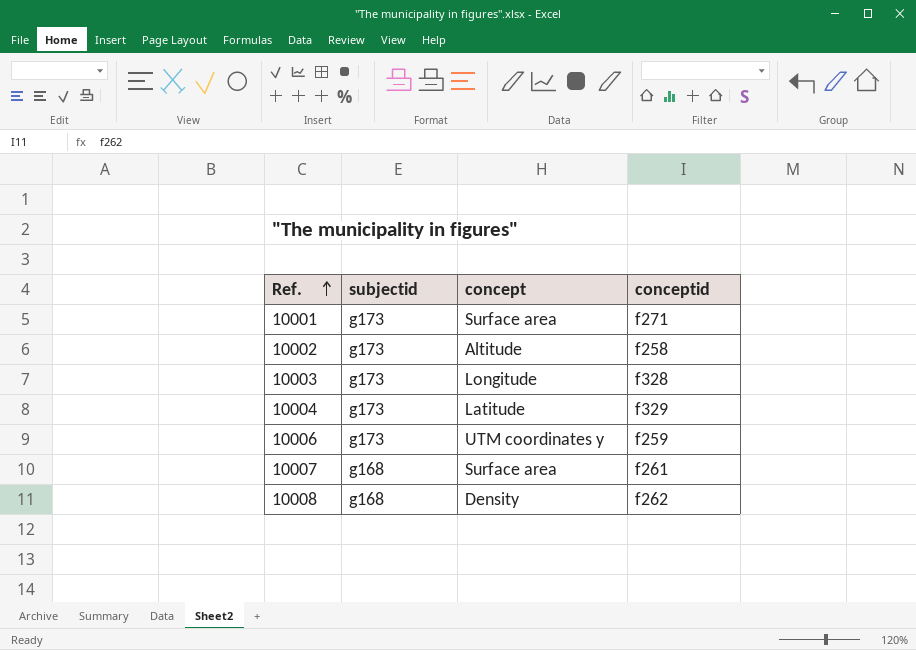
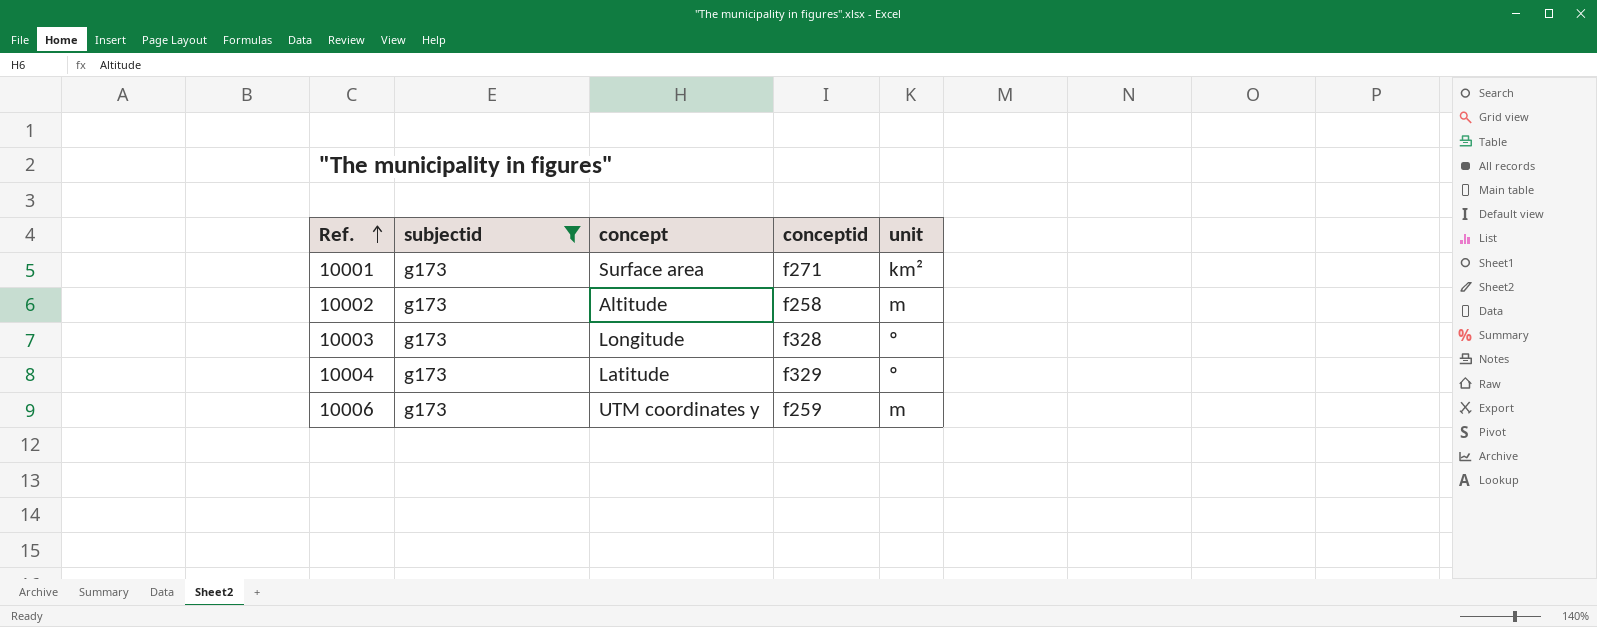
filter: none -> subjectid = g173
column unit | position: none -> 5

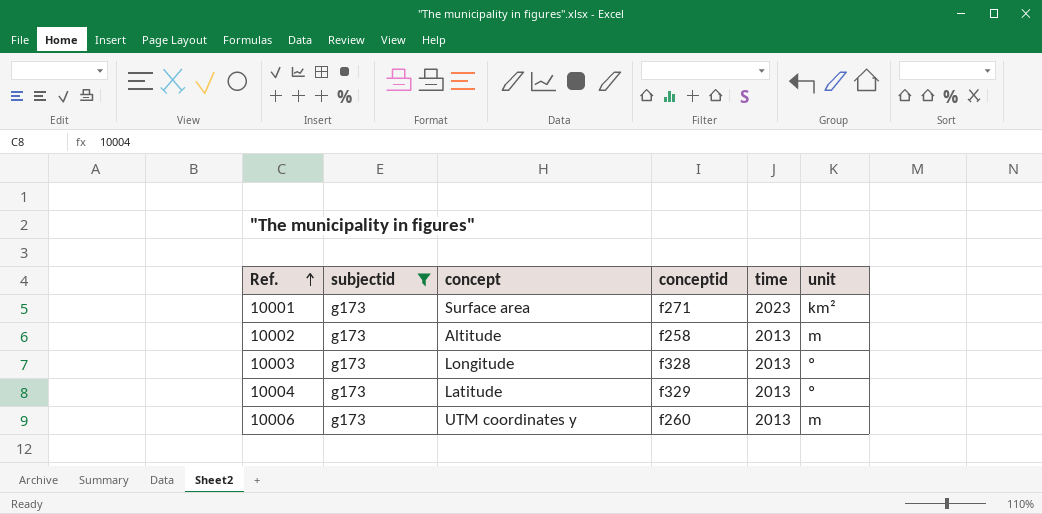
column time | position: none -> 5
10006 | conceptid: f259 -> f260

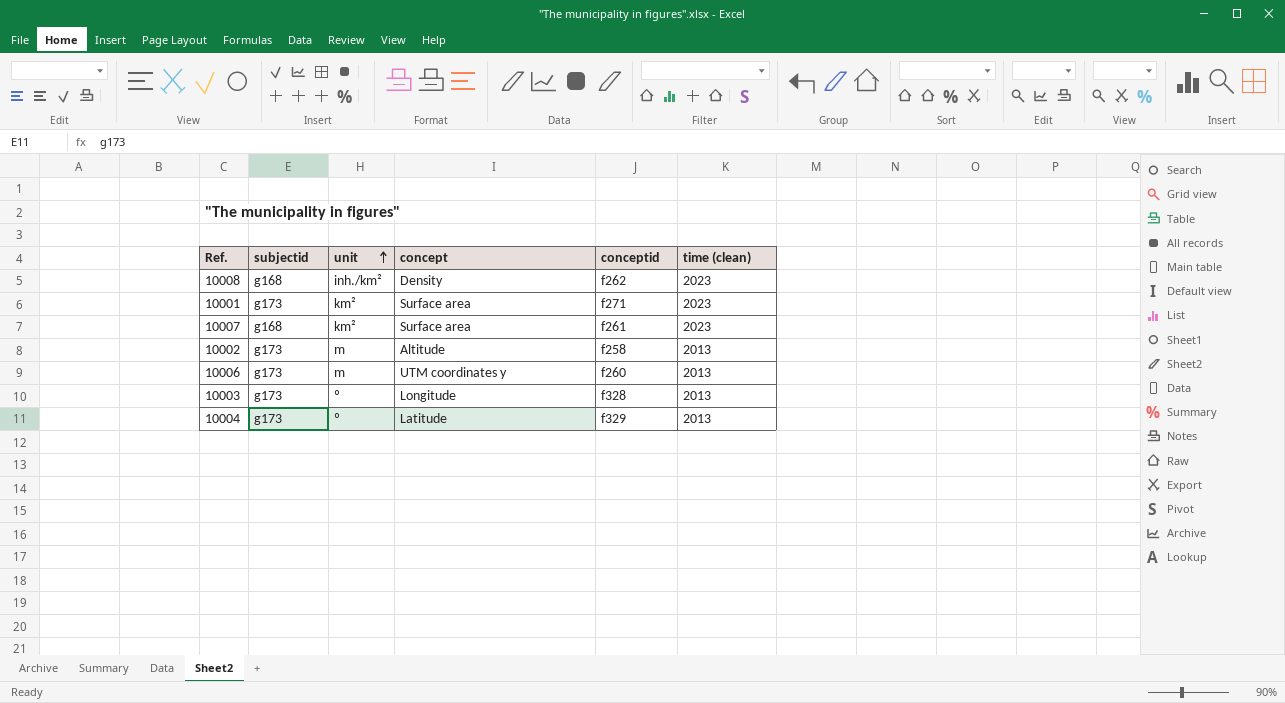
filter: subjectid = g173 -> none
row order: Ref. ascending -> unit ascending
column unit | position: 6 -> 3
column name: time -> time (clean)

